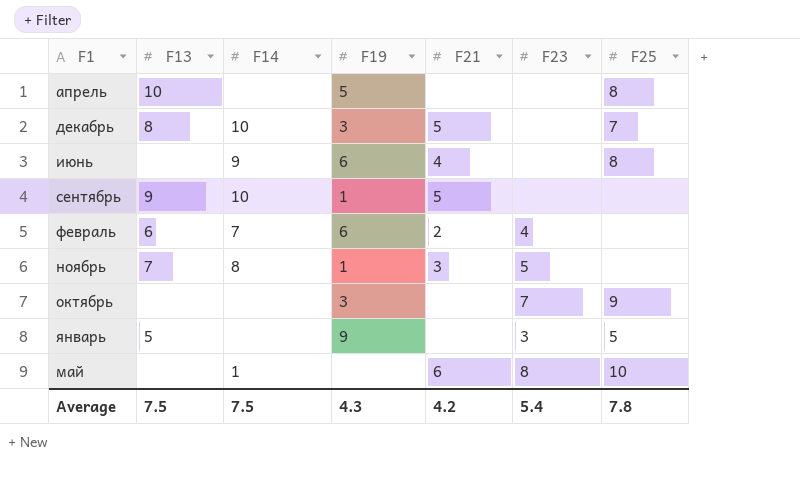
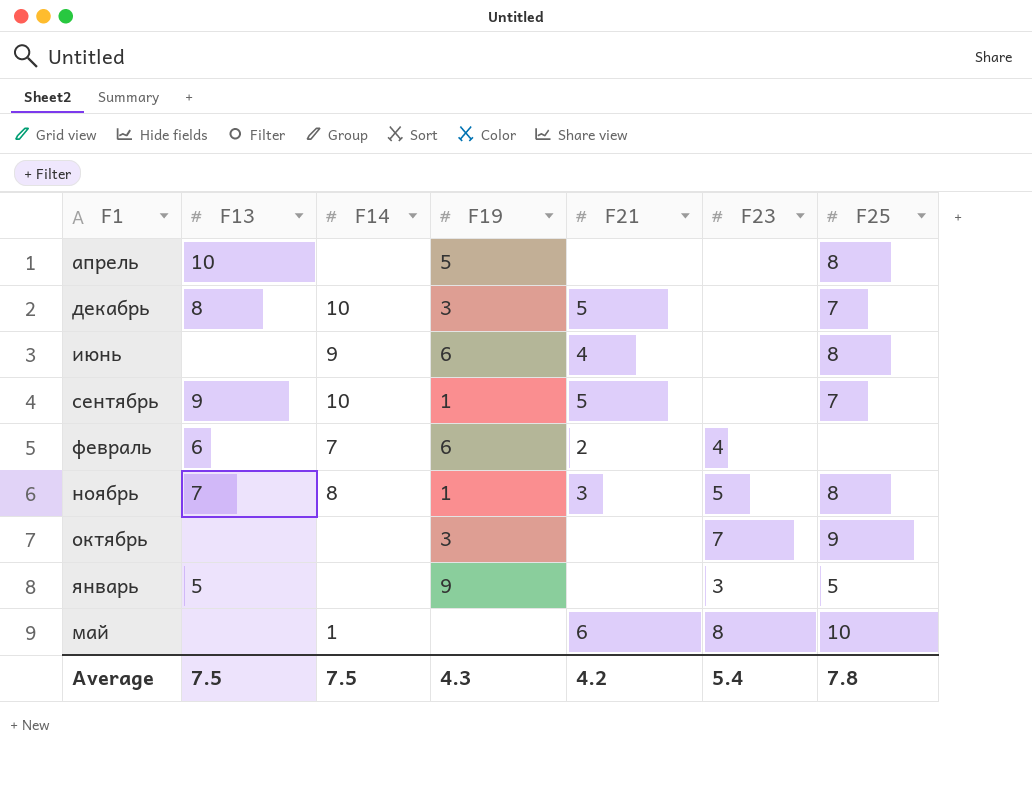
сентябрь | F25: none -> 7
ноябрь | F25: none -> 8

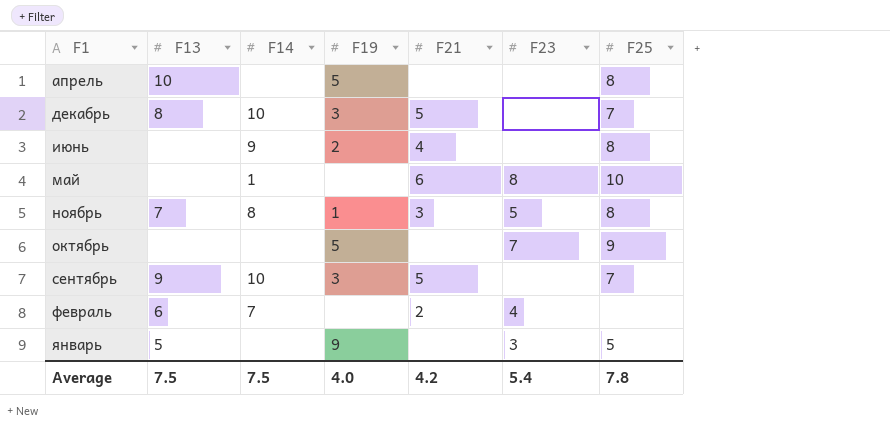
row order: none -> F1 ascending
июнь | F19: 6 -> 2
октябрь | F19: 3 -> 5
сентябрь | F19: 1 -> 3
февраль | F19: 6 -> none
Average | F19: 4.3 -> 4.0

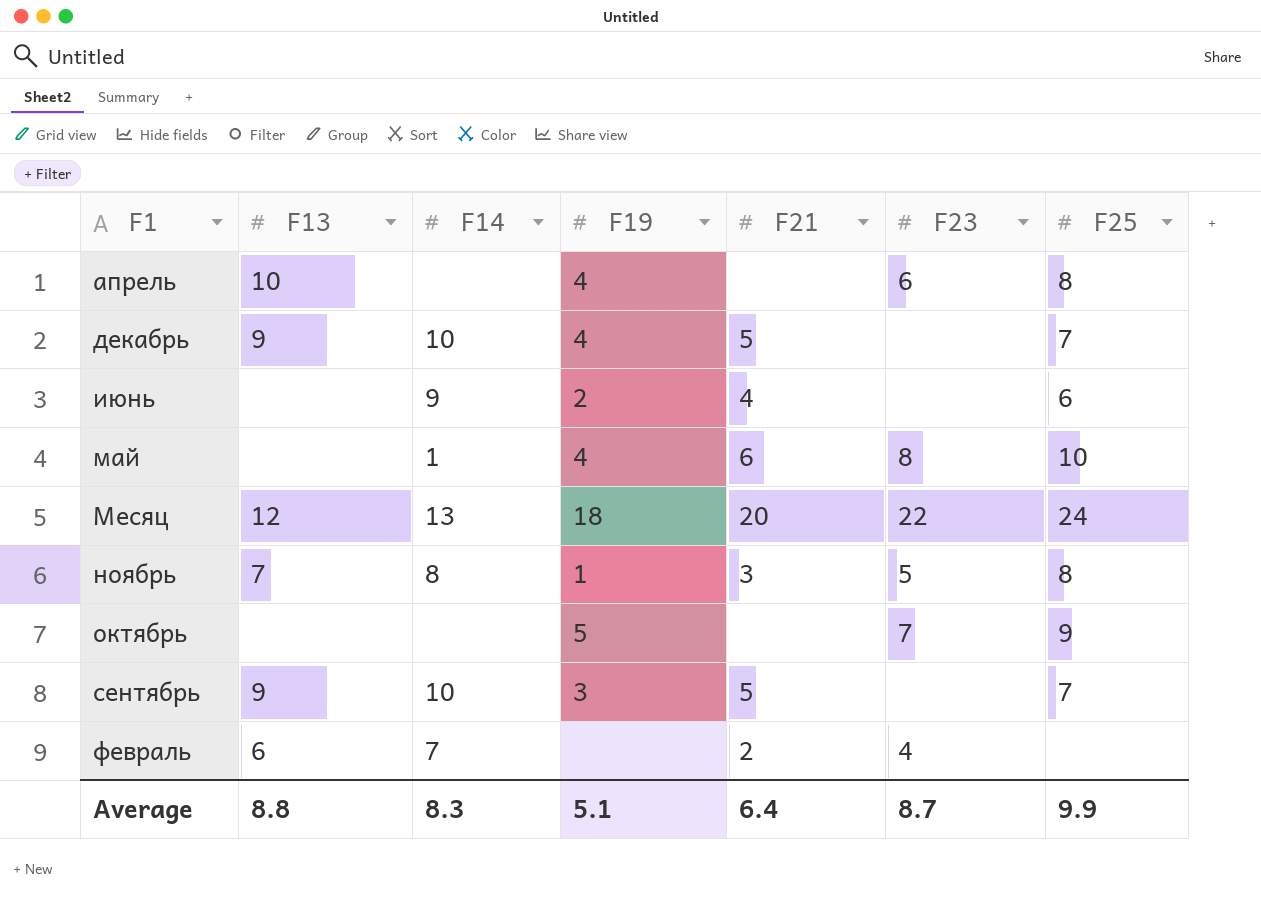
row январь: 5 | none | 9 | none | 3 | 5 -> none
апрель | F19: 5 -> 4
апрель | F23: none -> 6
декабрь | F13: 8 -> 9
декабрь | F19: 3 -> 4
июнь | F25: 8 -> 6
май | F19: none -> 4
row Месяц: none -> 12 | 13 | 18 | 20 | 22 | 24
Average | F13: 7.5 -> 8.8
Average | F14: 7.5 -> 8.3
Average | F19: 4.0 -> 5.1
Average | F21: 4.2 -> 6.4
Average | F23: 5.4 -> 8.7
Average | F25: 7.8 -> 9.9

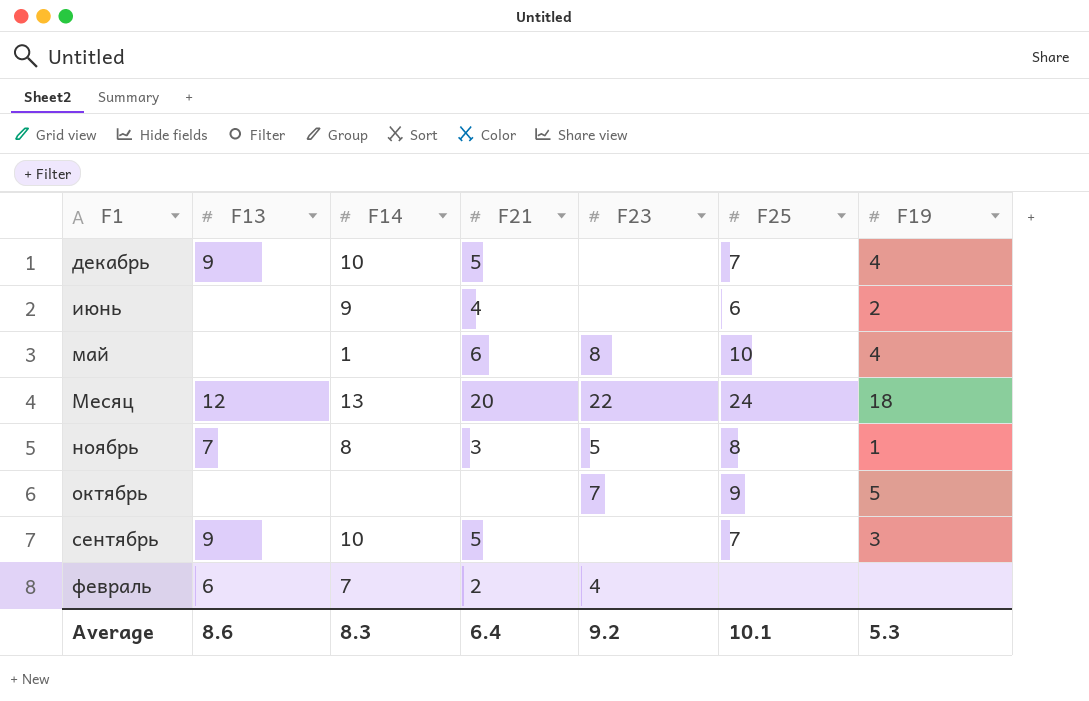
column F19 | position: 4 -> 7
row апрель: 10 | none | 4 | none | 6 | 8 -> none
Average | F13: 8.8 -> 8.6
Average | F23: 8.7 -> 9.2
Average | F25: 9.9 -> 10.1
Average | F19: 5.1 -> 5.3

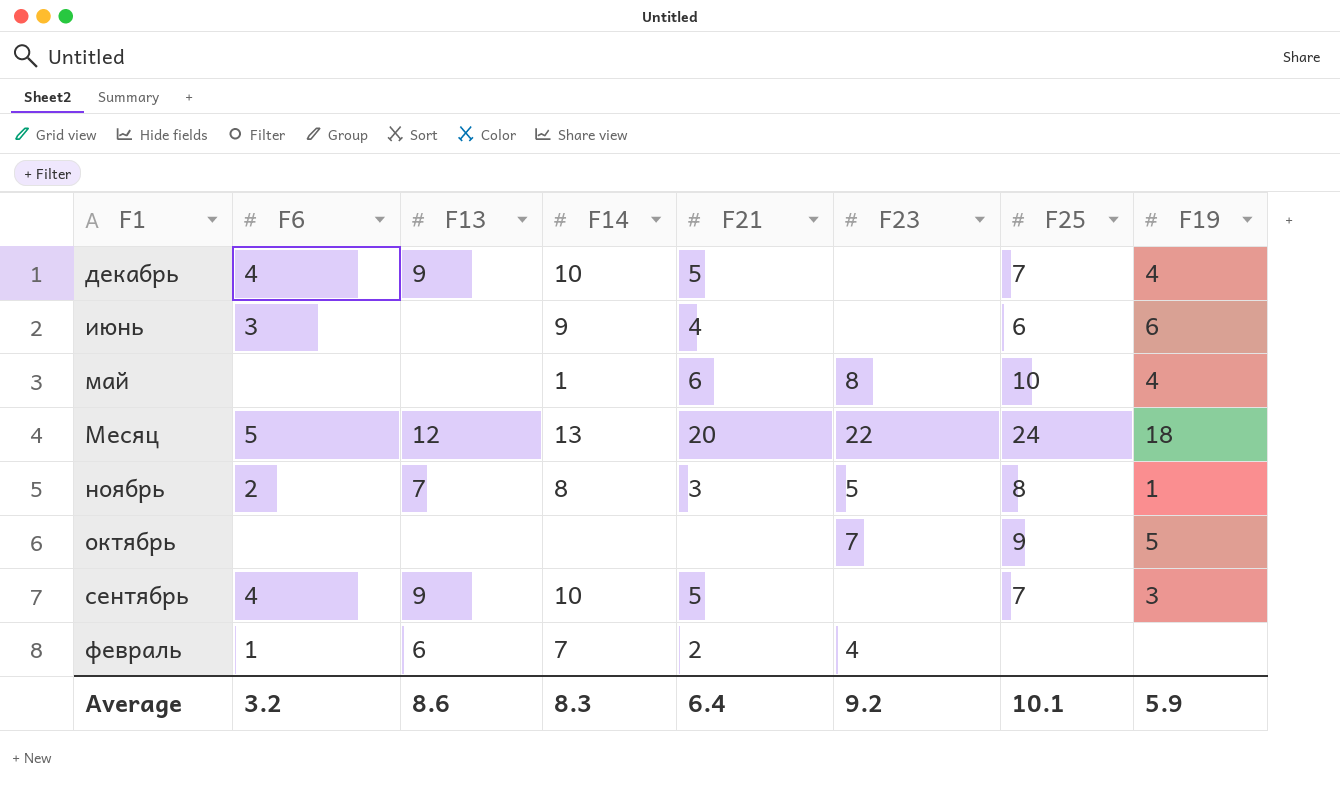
column F6 | position: none -> 2
июнь | F19: 2 -> 6
Average | F19: 5.3 -> 5.9

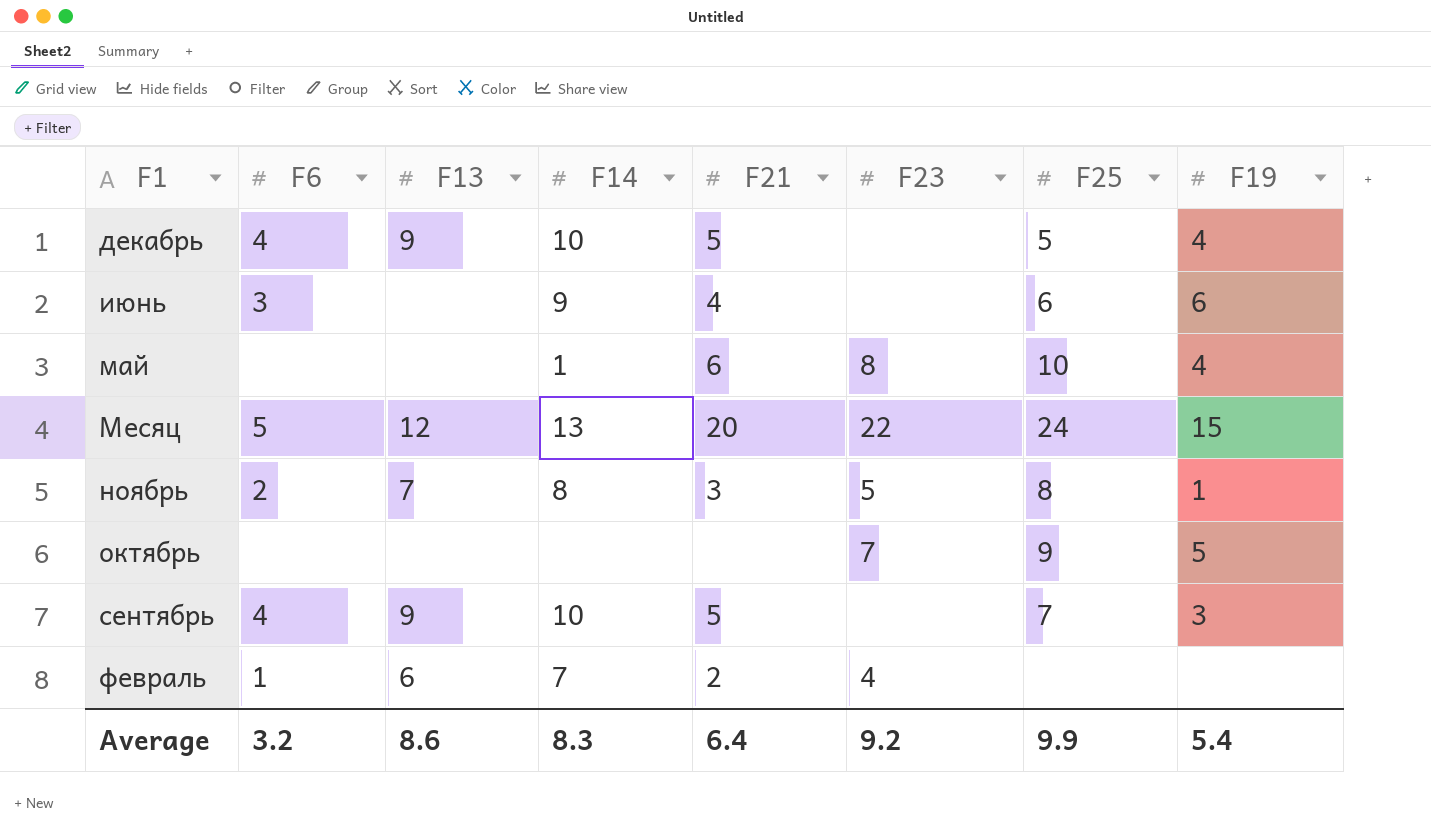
декабрь | F25: 7 -> 5
Месяц | F19: 18 -> 15
Average | F25: 10.1 -> 9.9
Average | F19: 5.9 -> 5.4

